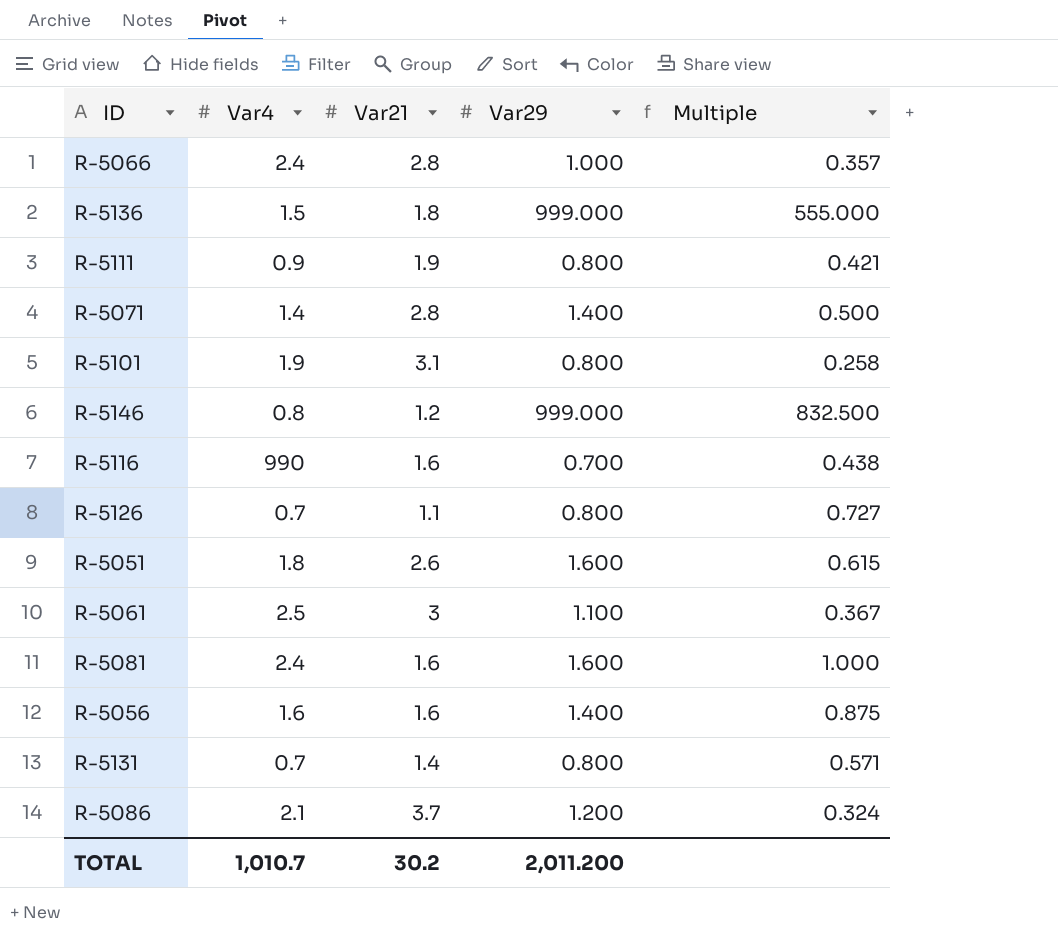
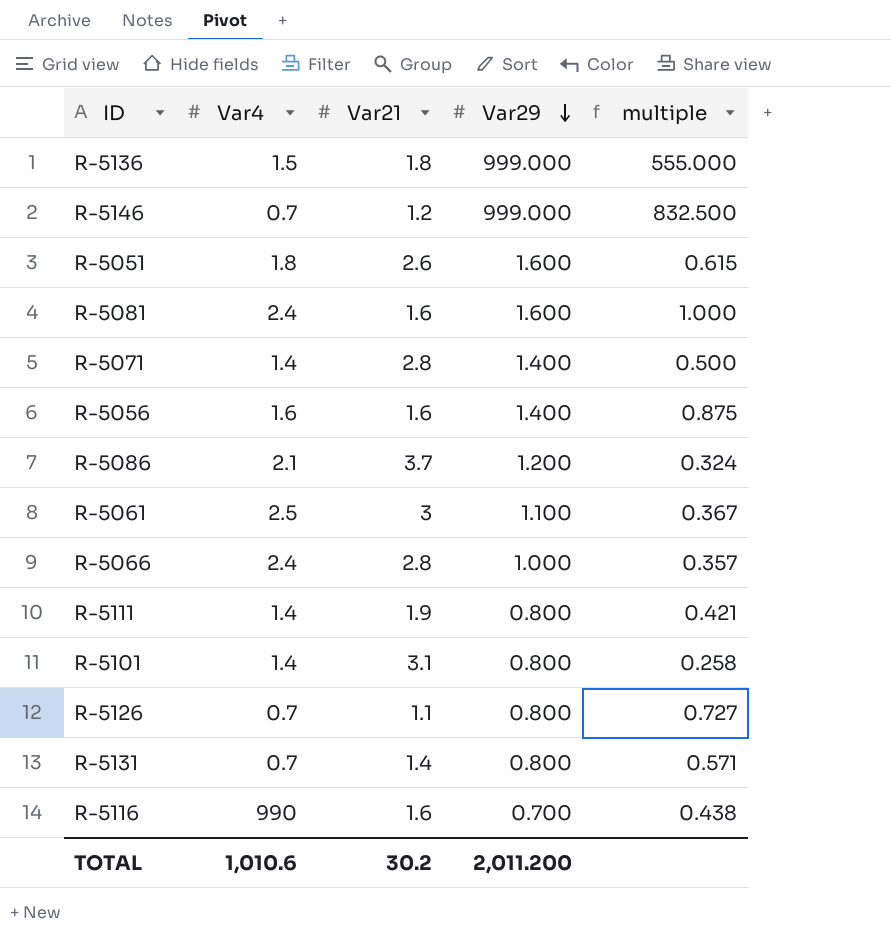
row order: none -> Var29 descending
column name: Multiple -> multiple
R-5146 | Var4: 0.8 -> 0.7
R-5111 | Var4: 0.9 -> 1.4
R-5101 | Var4: 1.9 -> 1.4
TOTAL | Var4: 1,010.7 -> 1,010.6

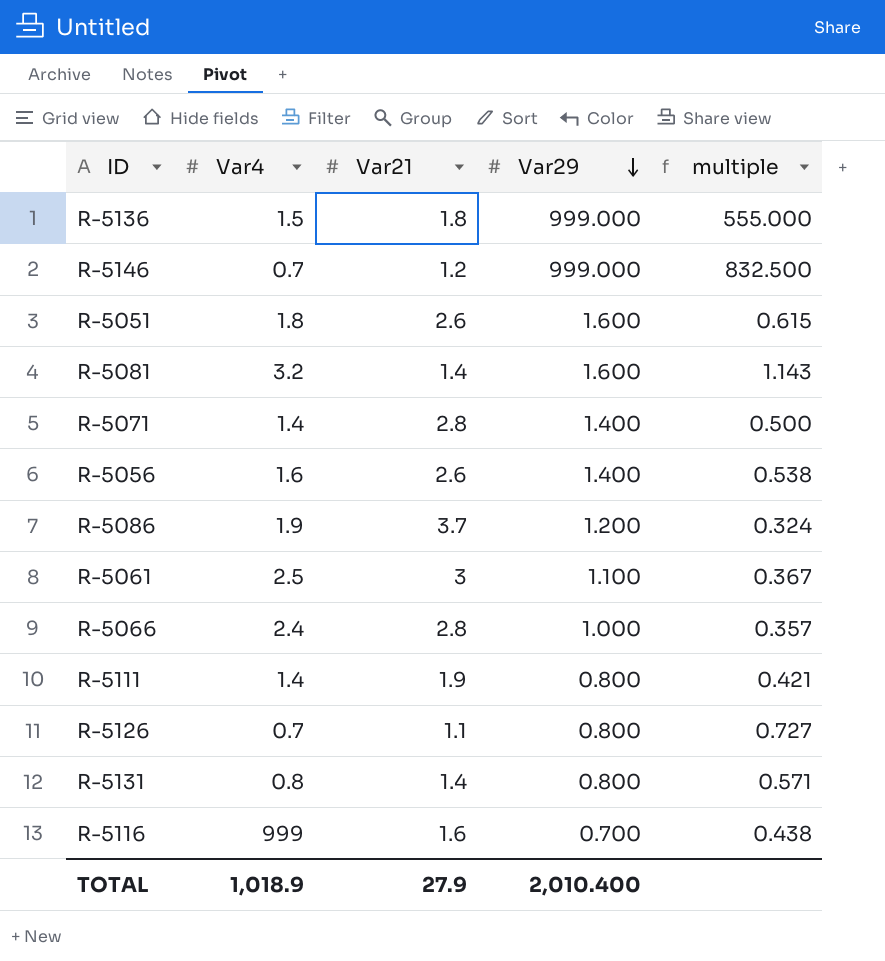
row R-5101: 1.4 | 3.1 | 0.800 | 0.258 -> none
R-5081 | Var4: 2.4 -> 3.2
R-5081 | Var21: 1.6 -> 1.4
R-5081 | multiple: 1.000 -> 1.143
R-5056 | Var21: 1.6 -> 2.6
R-5056 | multiple: 0.875 -> 0.538
R-5086 | Var4: 2.1 -> 1.9
R-5131 | Var4: 0.7 -> 0.8
R-5116 | Var4: 990 -> 999
TOTAL | Var4: 1,010.6 -> 1,018.9
TOTAL | Var21: 30.2 -> 27.9
TOTAL | Var29: 2,011.200 -> 2,010.400

